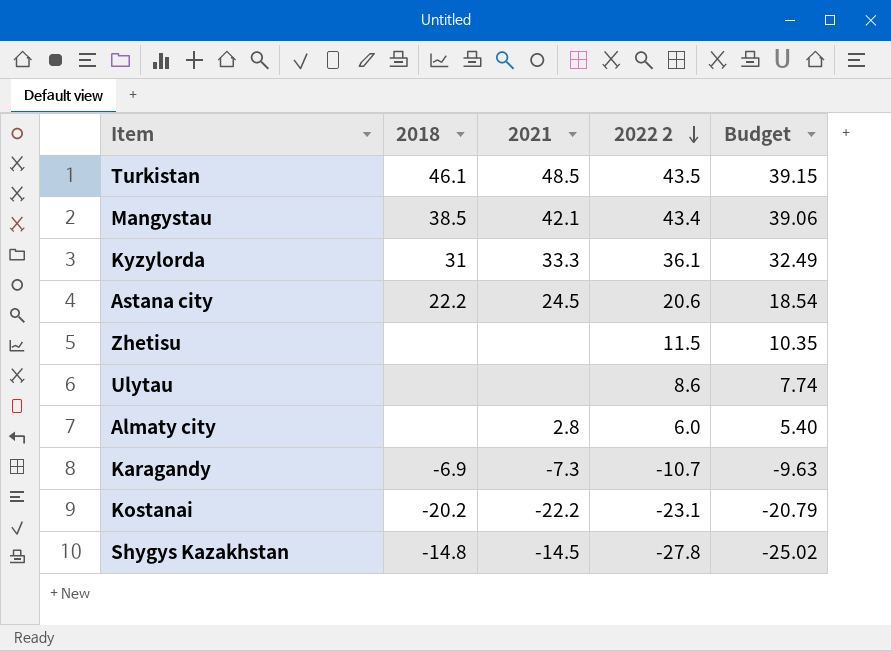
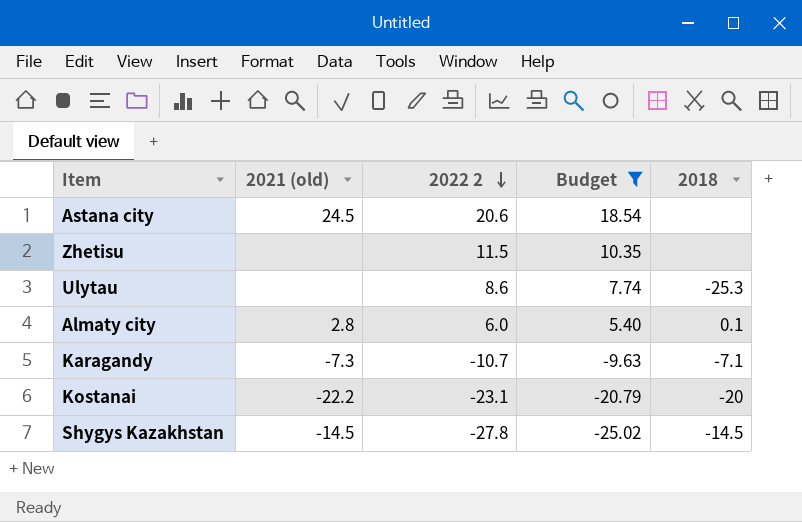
filter: none -> Budget <= 18.54
column name: 2021 -> 2021 (old)
column 2018 | position: 2 -> 5
Astana city | 2018: 22.2 -> none
Ulytau | 2018: none -> -25.3
Almaty city | 2018: none -> 0.1
Karagandy | 2018: -6.9 -> -7.1
Kostanai | 2018: -20.2 -> -20
Shygys Kazakhstan | 2018: -14.8 -> -14.5

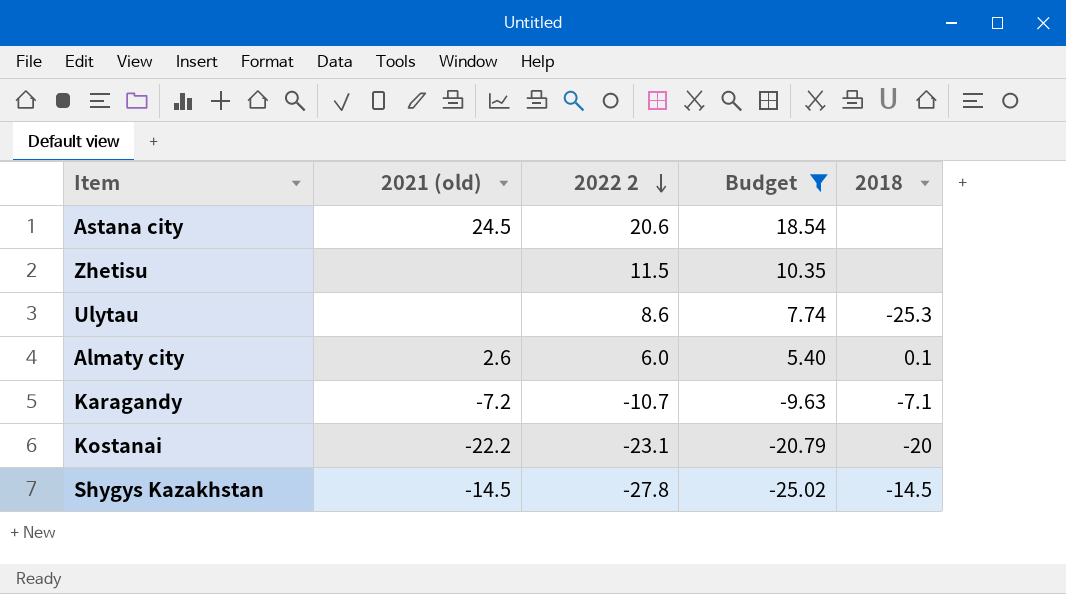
Almaty city | 2021 (old): 2.8 -> 2.6
Karagandy | 2021 (old): -7.3 -> -7.2

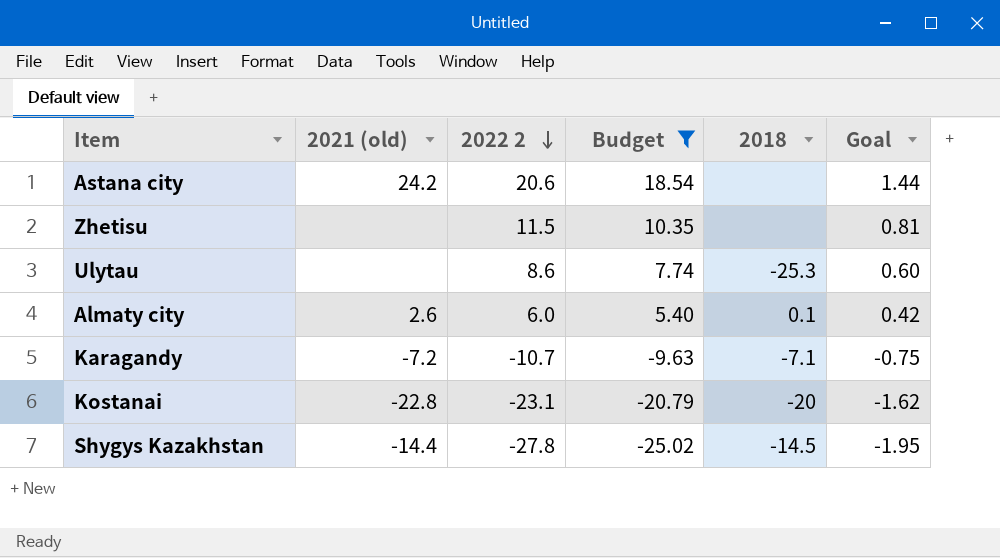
column Goal | formula: none -> [2022 2] * 0.07
Astana city | 2021 (old): 24.5 -> 24.2
Kostanai | 2021 (old): -22.2 -> -22.8
Shygys Kazakhstan | 2021 (old): -14.5 -> -14.4

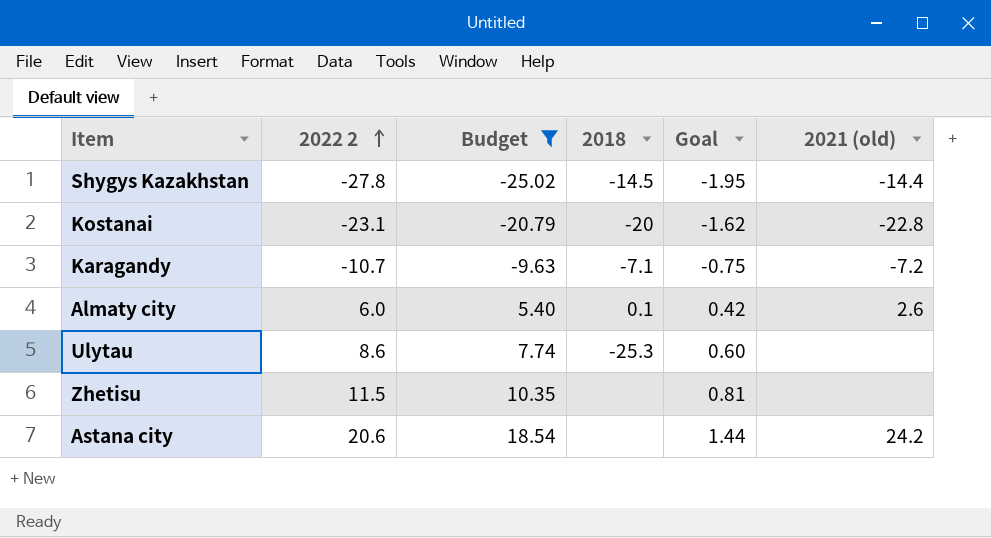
row order: 2022 2 descending -> 2022 2 ascending
column 2021 (old) | position: 2 -> 6

